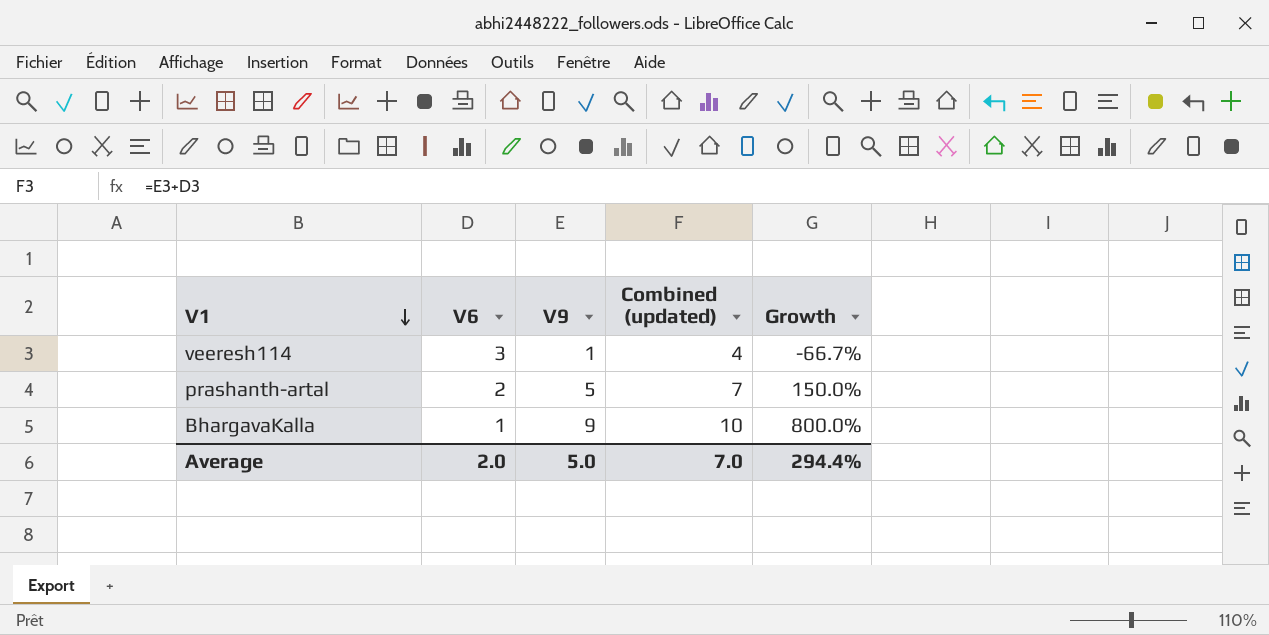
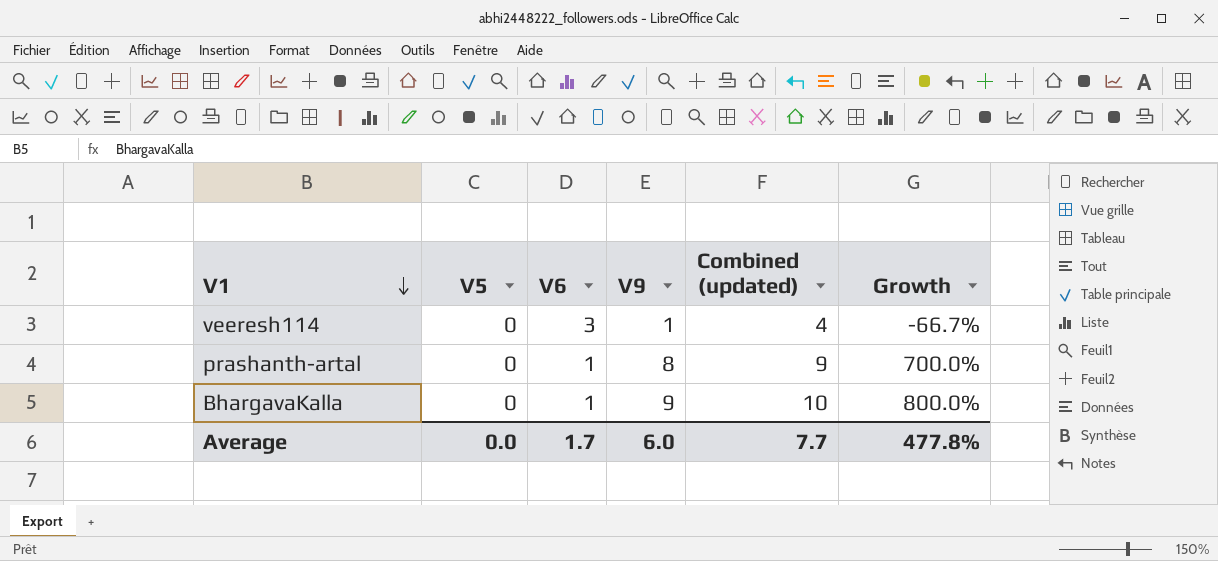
column V5 | position: none -> 2
prashanth-artal | V6: 2 -> 1
prashanth-artal | V9: 5 -> 8
prashanth-artal | Combined (updated): 7 -> 9
prashanth-artal | Growth: 150.0% -> 700.0%
Average | V6: 2.0 -> 1.7
Average | V9: 5.0 -> 6.0
Average | Combined (updated): 7.0 -> 7.7
Average | Growth: 294.4% -> 477.8%

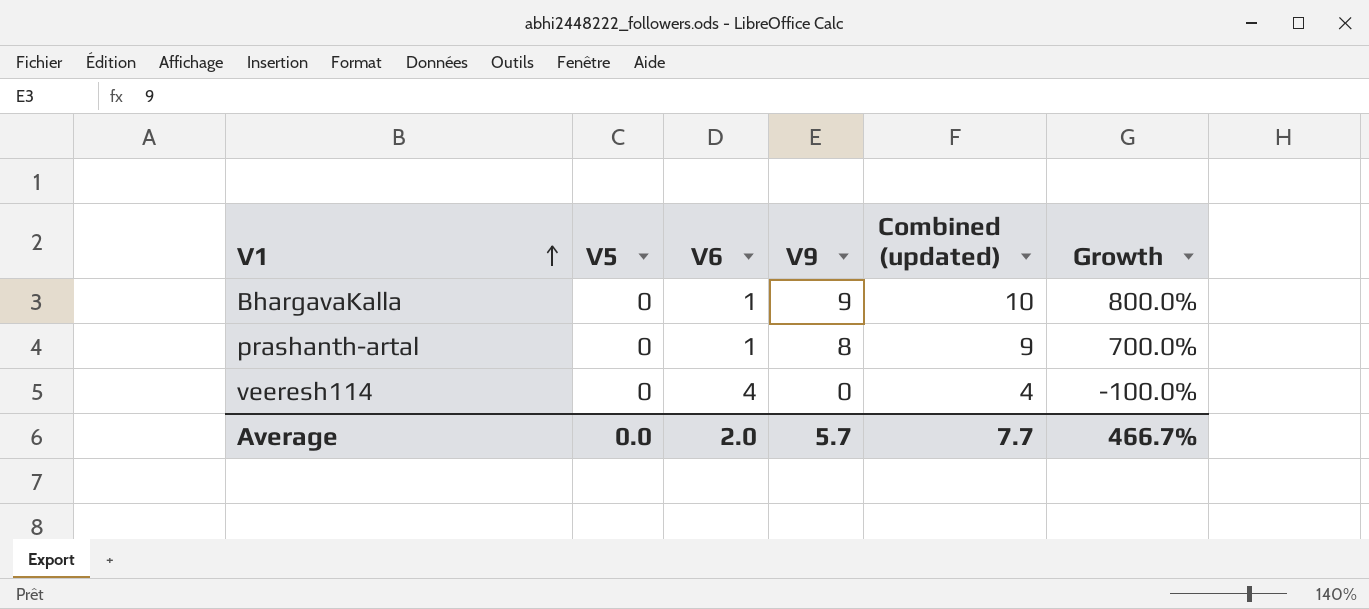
row order: V1 descending -> V1 ascending
veeresh114 | V6: 3 -> 4
veeresh114 | V9: 1 -> 0
veeresh114 | Growth: -66.7% -> -100.0%
Average | V6: 1.7 -> 2.0
Average | V9: 6.0 -> 5.7
Average | Growth: 477.8% -> 466.7%

